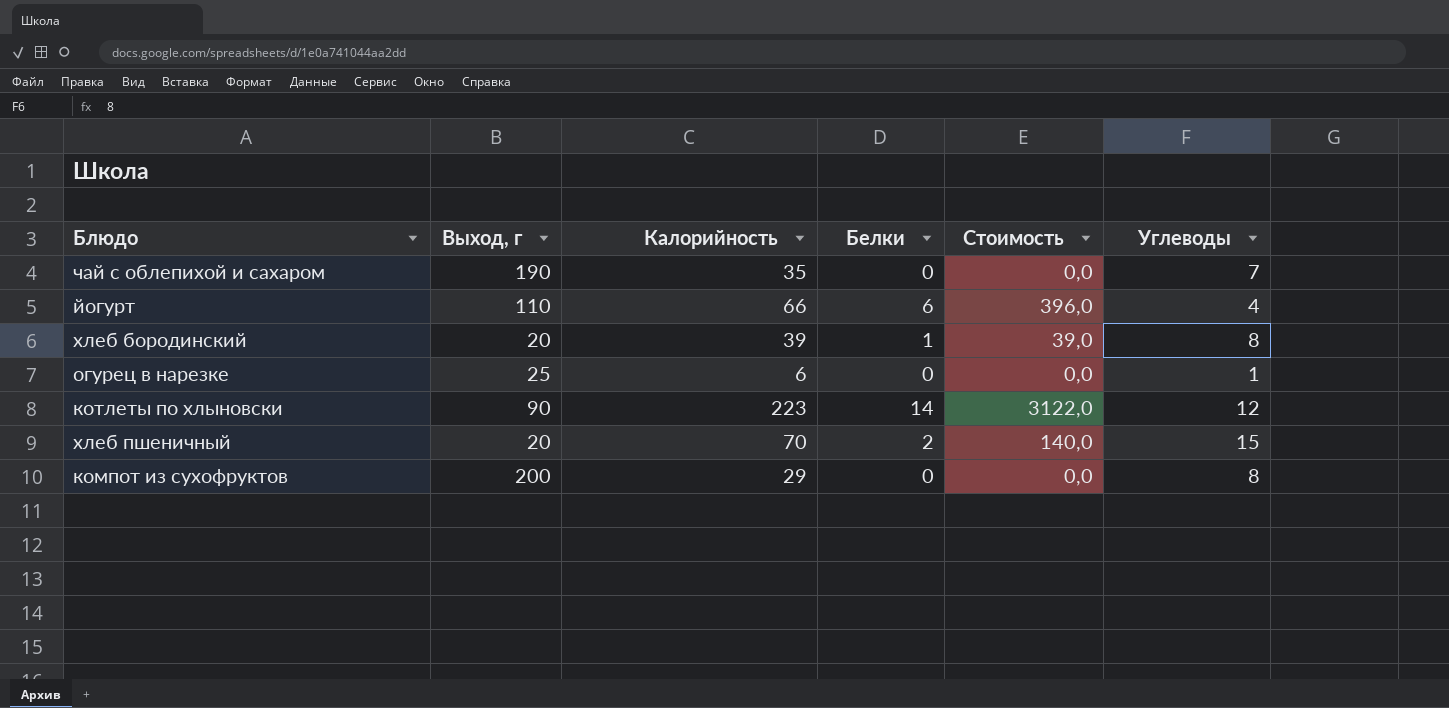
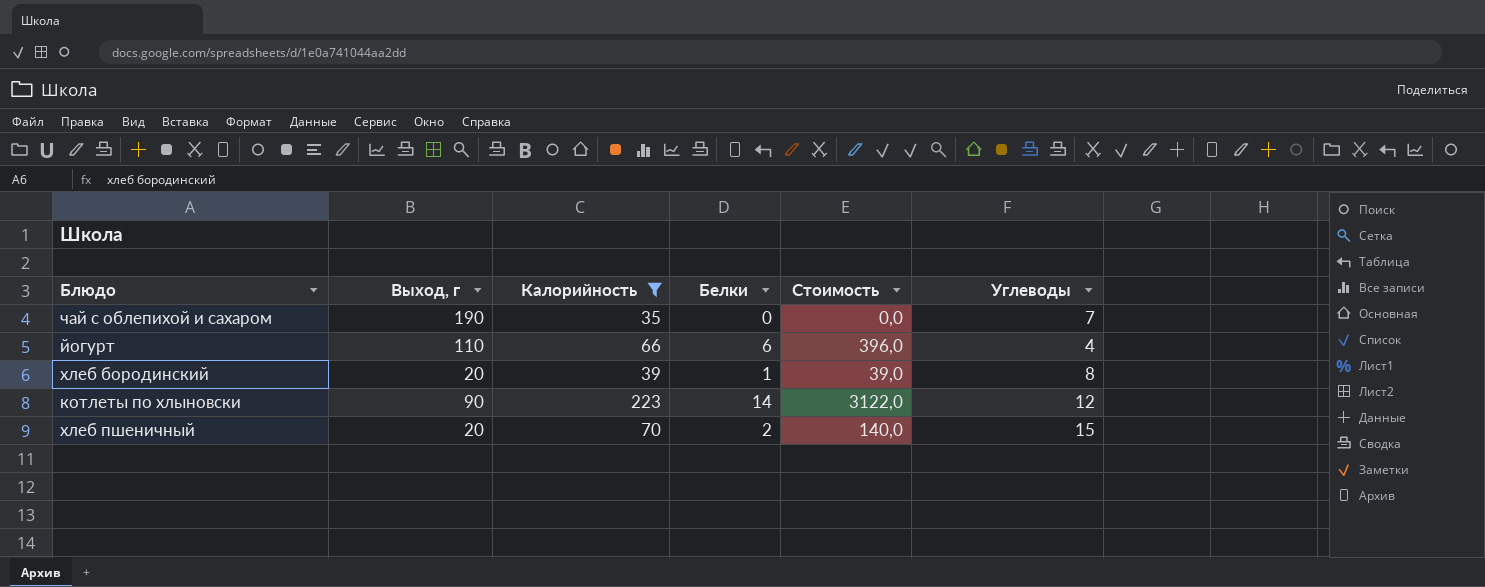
filter: none -> Калорийность >= 35

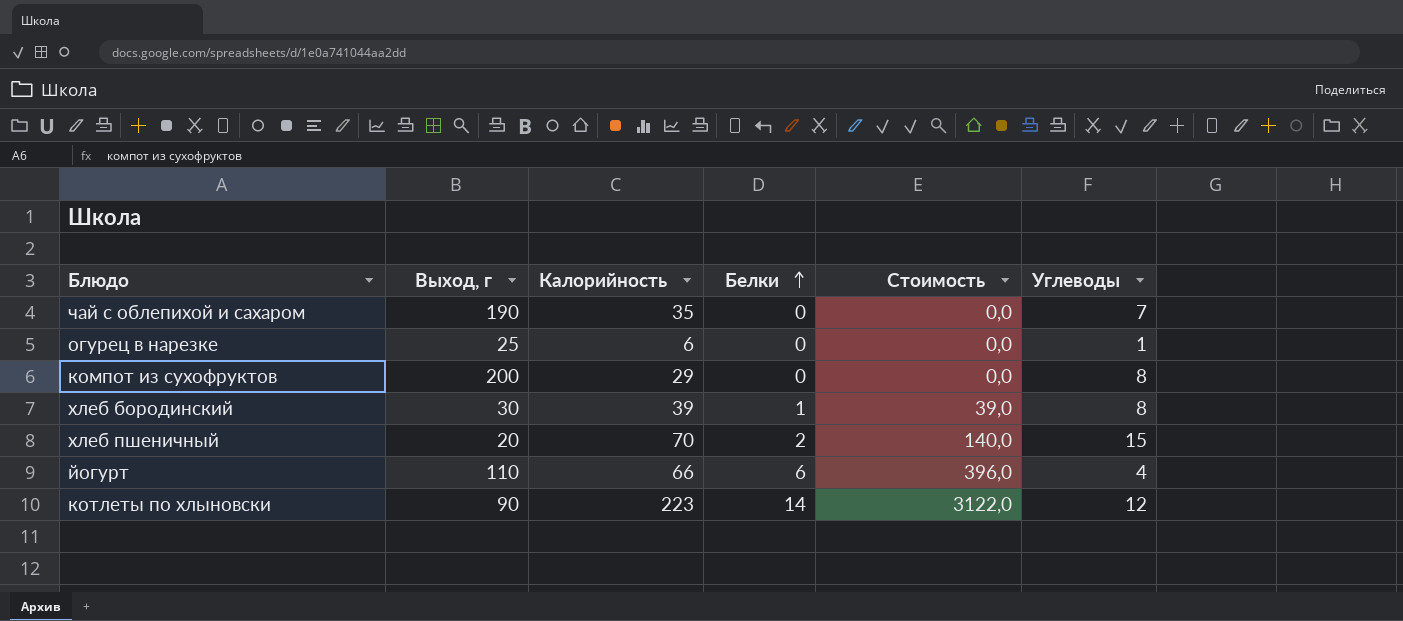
filter: Калорийность >= 35 -> none
row order: none -> Белки ascending
хлеб бородинский | Выход, г: 20 -> 30

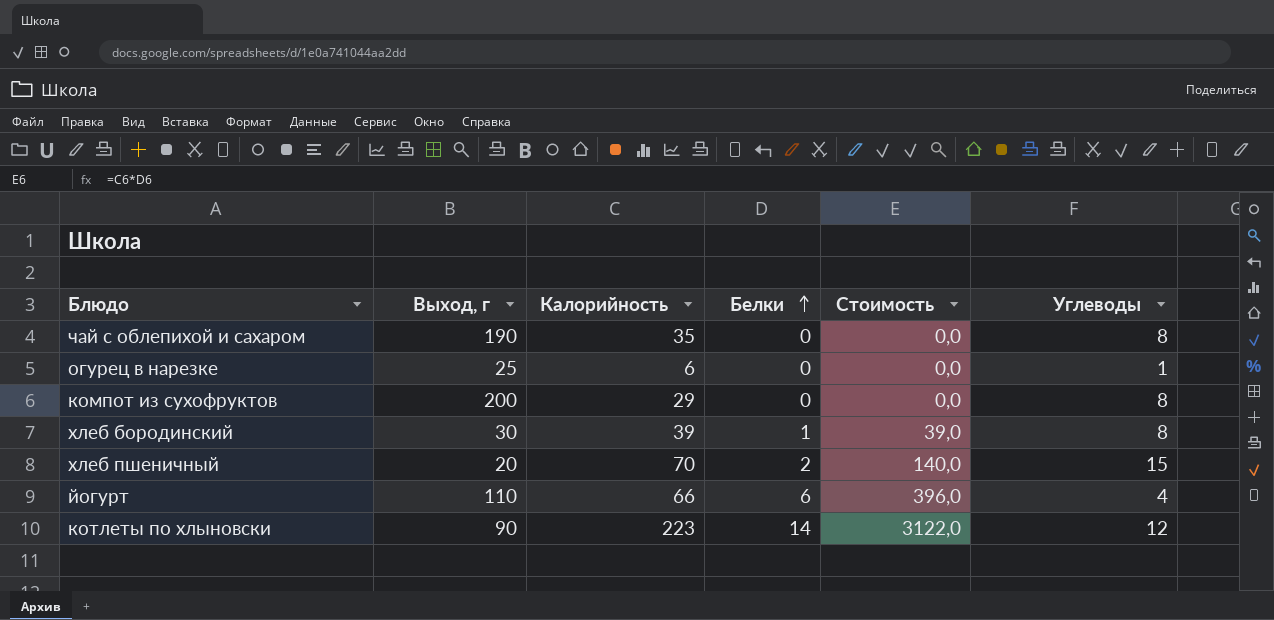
чай с облепихой и сахаром | Углеводы: 7 -> 8

